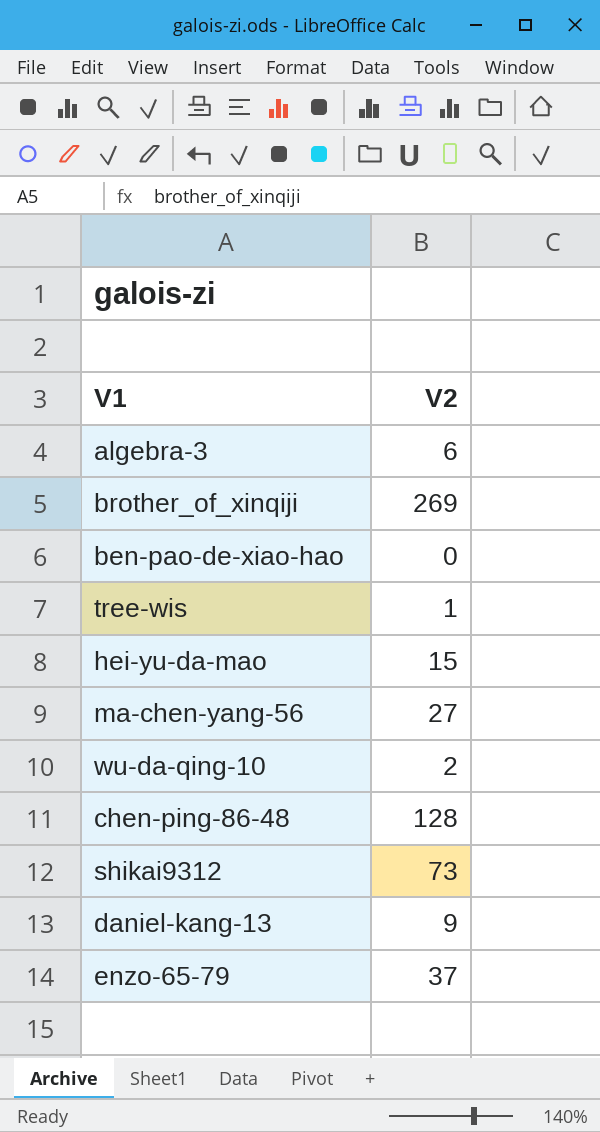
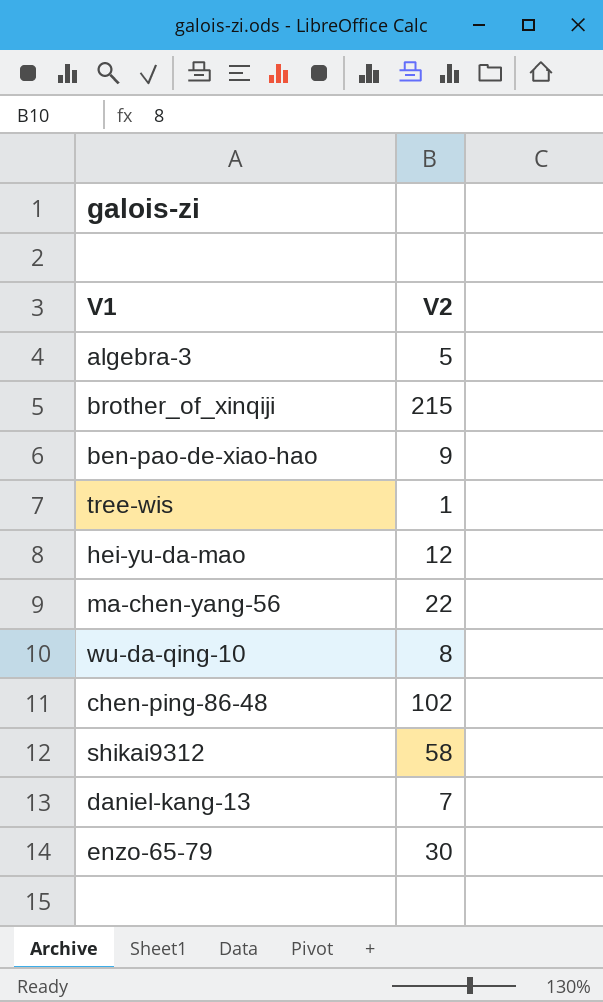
algebra-3 | V2: 6 -> 5
brother_of_xinqiji | V2: 269 -> 215
ben-pao-de-xiao-hao | V2: 0 -> 9
hei-yu-da-mao | V2: 15 -> 12
ma-chen-yang-56 | V2: 27 -> 22
wu-da-qing-10 | V2: 2 -> 8
chen-ping-86-48 | V2: 128 -> 102
shikai9312 | V2: 73 -> 58
daniel-kang-13 | V2: 9 -> 7
enzo-65-79 | V2: 37 -> 30

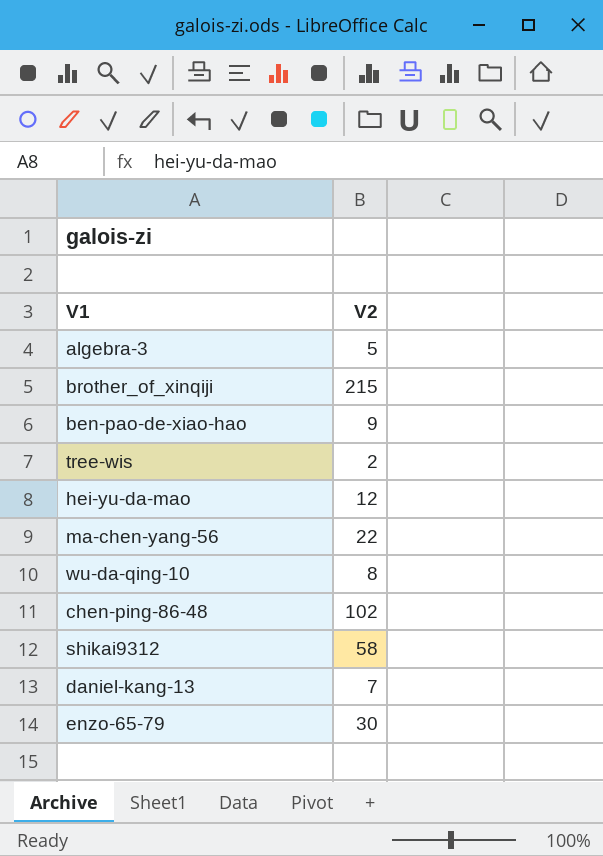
tree-wis | V2: 1 -> 2

